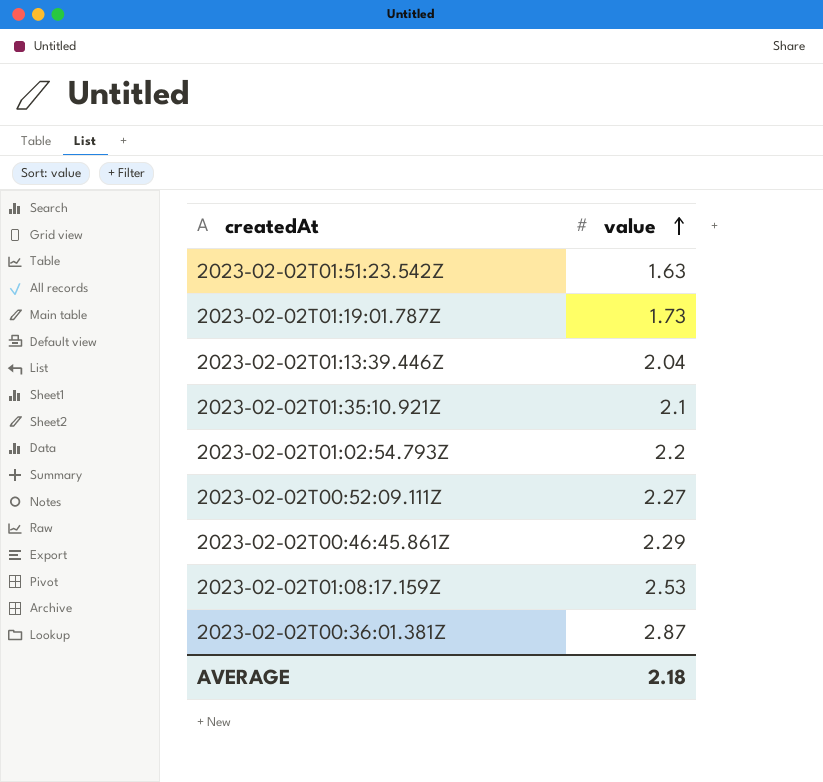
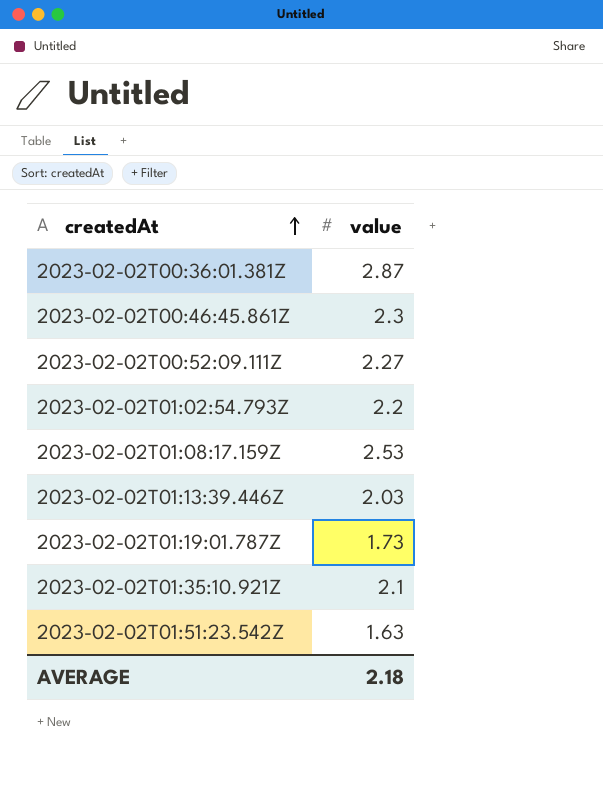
row order: value ascending -> createdAt ascending
2023-02-02T00:46:45.861Z | value: 2.29 -> 2.3
2023-02-02T01:13:39.446Z | value: 2.04 -> 2.03

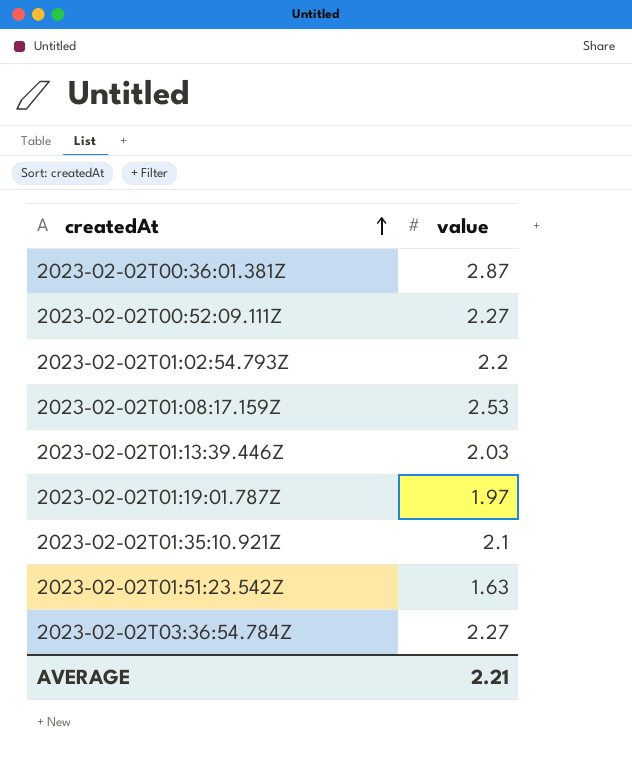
row 2023-02-02T00:46:45.861Z: 2.3 -> none
2023-02-02T01:19:01.787Z | value: 1.73 -> 1.97
row 2023-02-02T03:36:54.784Z: none -> 2.27
AVERAGE | value: 2.18 -> 2.21

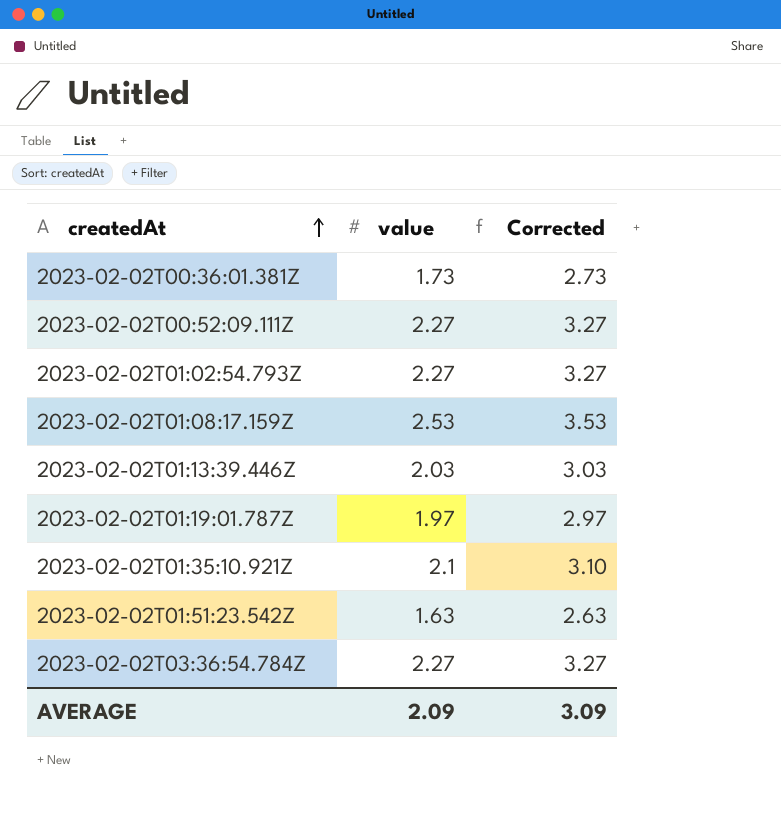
column Corrected | formula: none -> [value] + 1
2023-02-02T00:36:01.381Z | value: 2.87 -> 1.73
2023-02-02T01:02:54.793Z | value: 2.2 -> 2.27
AVERAGE | value: 2.21 -> 2.09

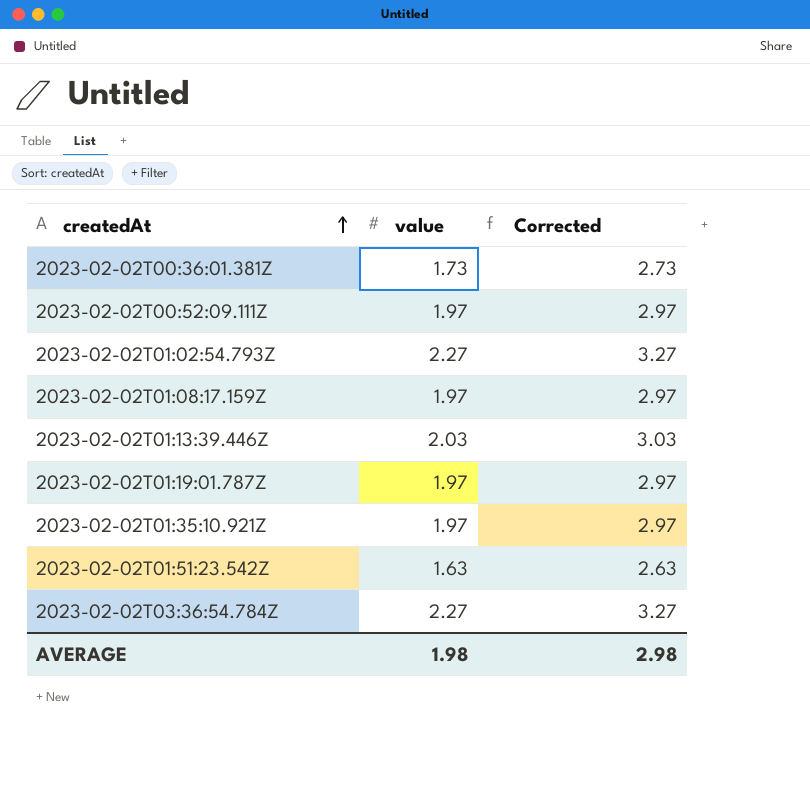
2023-02-02T00:52:09.111Z | value: 2.27 -> 1.97
2023-02-02T00:52:09.111Z | Corrected: 3.27 -> 2.97
2023-02-02T01:08:17.159Z | value: 2.53 -> 1.97
2023-02-02T01:08:17.159Z | Corrected: 3.53 -> 2.97
2023-02-02T01:35:10.921Z | value: 2.1 -> 1.97
2023-02-02T01:35:10.921Z | Corrected: 3.10 -> 2.97
AVERAGE | value: 2.09 -> 1.98
AVERAGE | Corrected: 3.09 -> 2.98

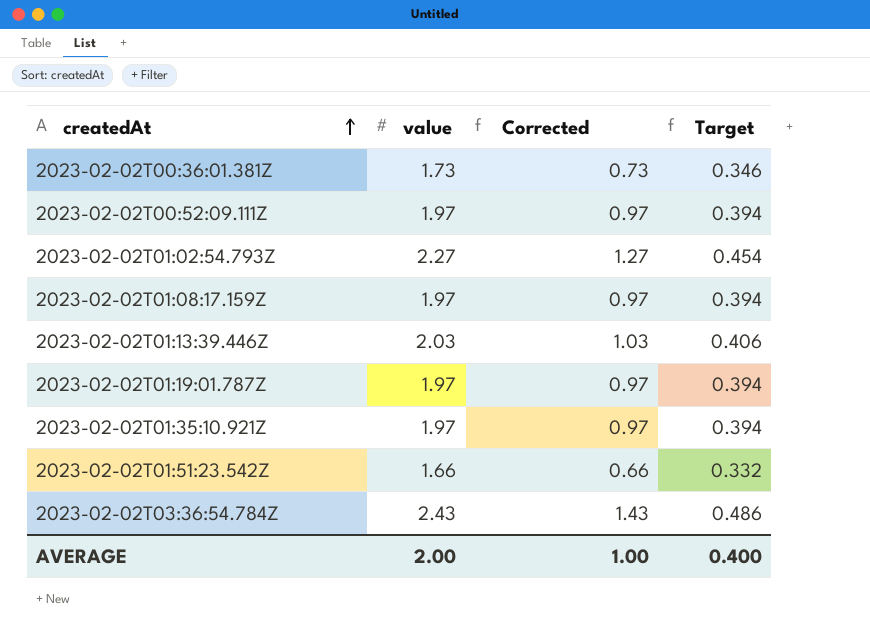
column Corrected | formula: [value] + 1 -> [value] - 1
column Target | formula: none -> [value] * 0.2
2023-02-02T01:51:23.542Z | value: 1.63 -> 1.66
2023-02-02T03:36:54.784Z | value: 2.27 -> 2.43
AVERAGE | value: 1.98 -> 2.00
AVERAGE | Corrected: 2.98 -> 1.00

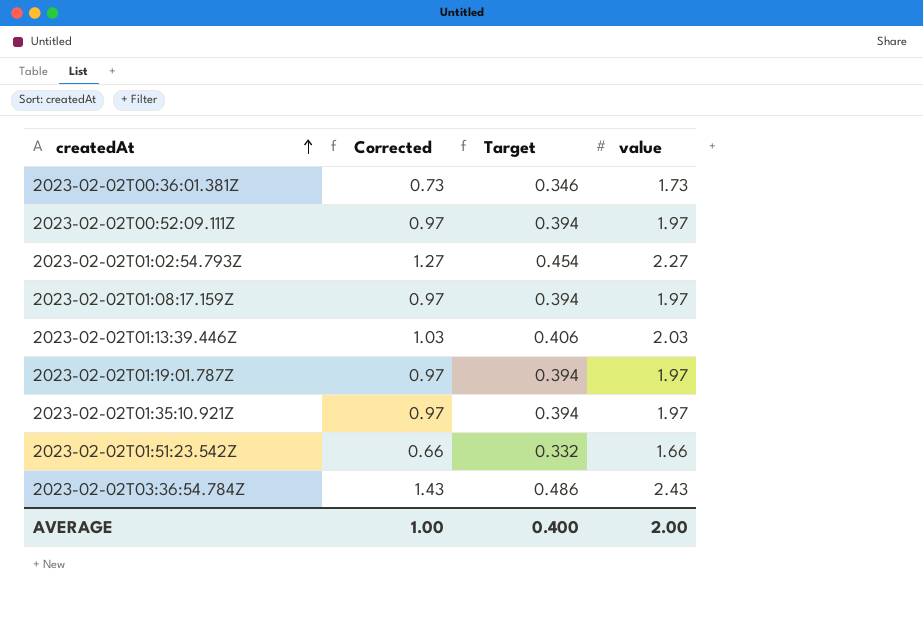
column value | position: 2 -> 4

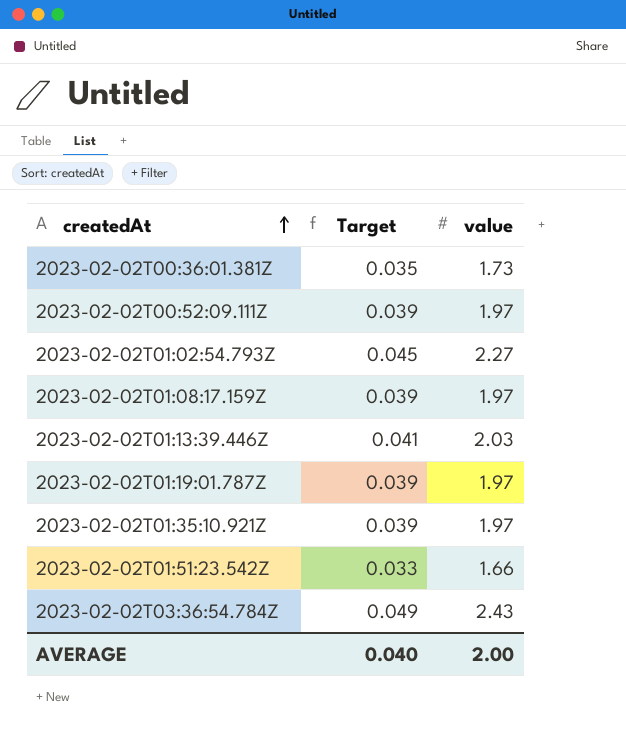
column Corrected | formula: [value] - 1 -> none
column Target | formula: [value] * 0.2 -> [value] * 0.02
AVERAGE | Target: 0.400 -> 0.040

